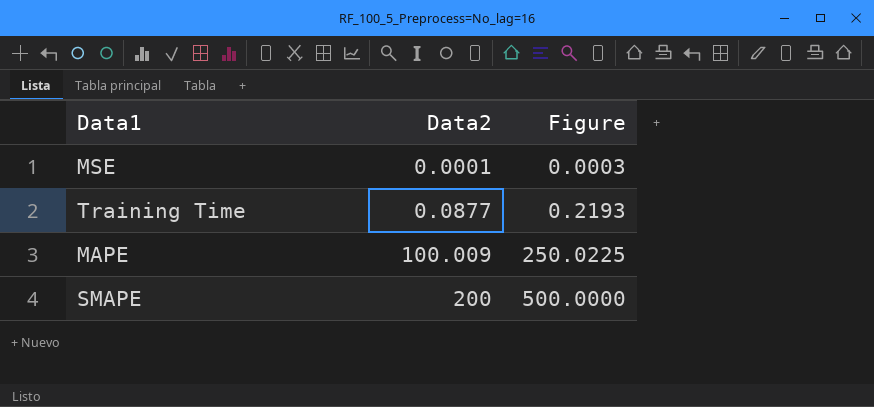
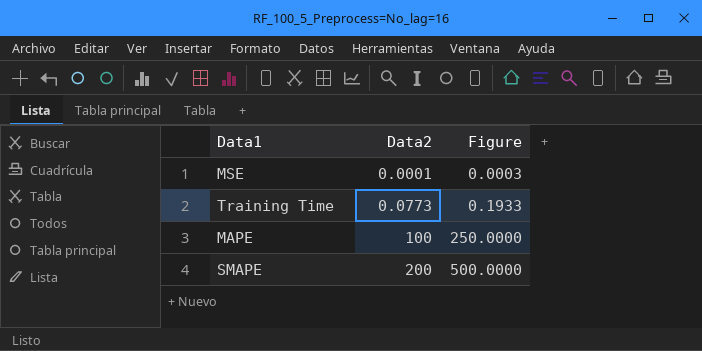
Training Time | Data2: 0.0877 -> 0.0773
Training Time | Figure: 0.2193 -> 0.1933
MAPE | Data2: 100.009 -> 100
MAPE | Figure: 250.0225 -> 250.0000

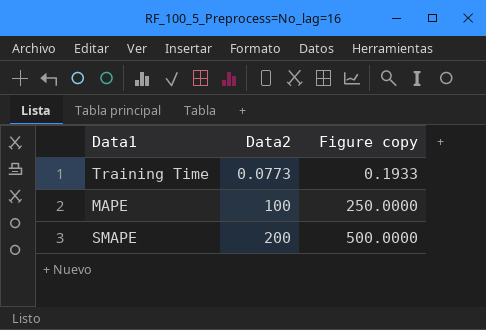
column name: Figure -> Figure copy
row MSE: 0.0001 | 0.0003 -> none

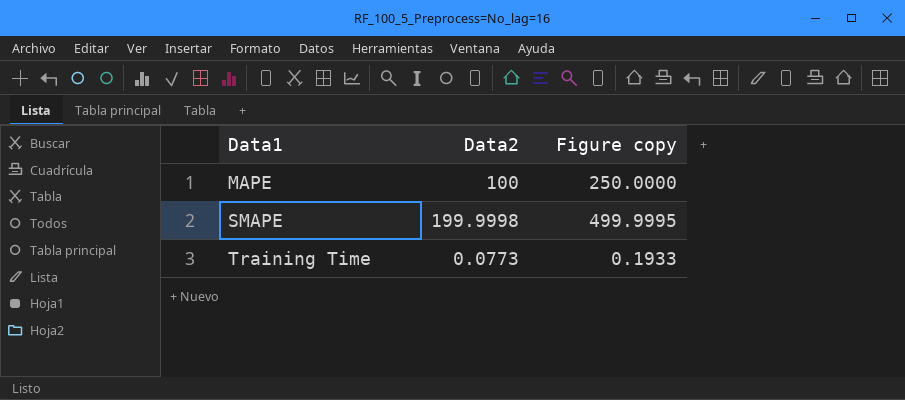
row order: Data2 ascending -> Data1 ascending
SMAPE | Data2: 200 -> 199.9998
SMAPE | Figure copy: 500.0000 -> 499.9995

